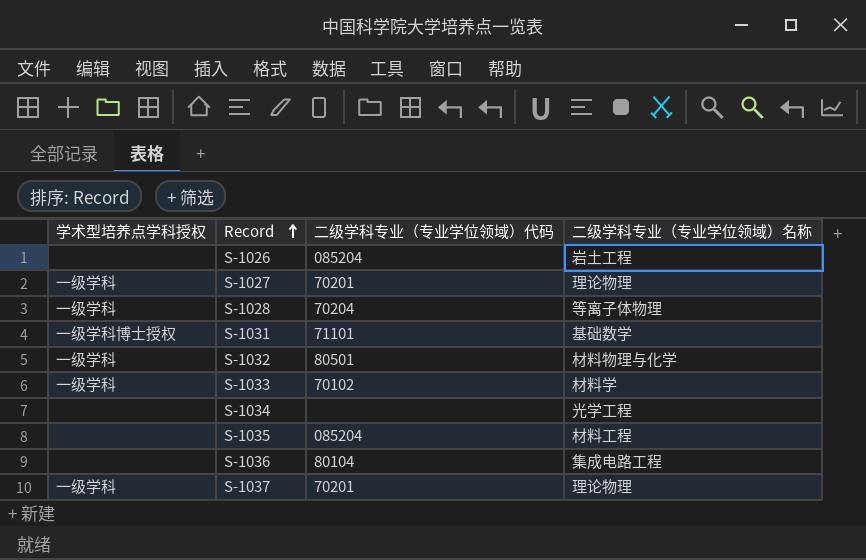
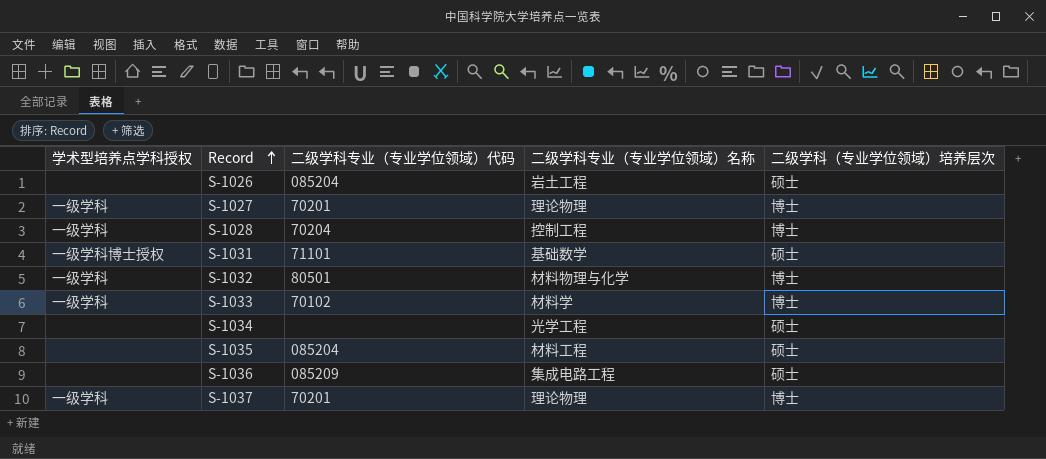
column 二级学科（专业学位领域）培养层次 | position: none -> 5
S-1028 | 二级学科专业（专业学位领域）名称: 等离子体物理 -> 控制工程
S-1036 | 二级学科专业（专业学位领域）代码: 80104 -> 085209

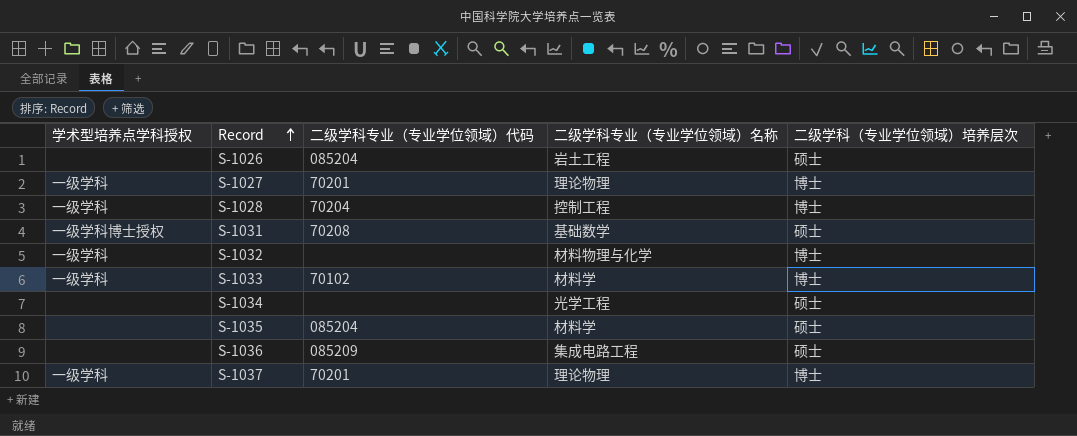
S-1031 | 二级学科专业（专业学位领域）代码: 71101 -> 70208
S-1032 | 二级学科专业（专业学位领域）代码: 80501 -> none
S-1035 | 二级学科专业（专业学位领域）名称: 材料工程 -> 材料学

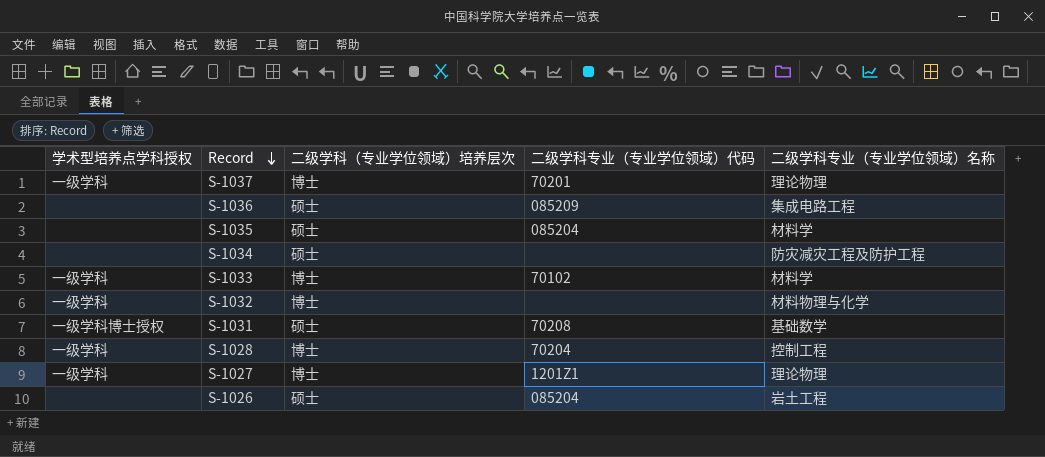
row order: Record ascending -> Record descending
column 二级学科（专业学位领域）培养层次 | position: 5 -> 3
S-1034 | 二级学科专业（专业学位领域）名称: 光学工程 -> 防灾减灾工程及防护工程
S-1027 | 二级学科专业（专业学位领域）代码: 70201 -> 1201Z1

